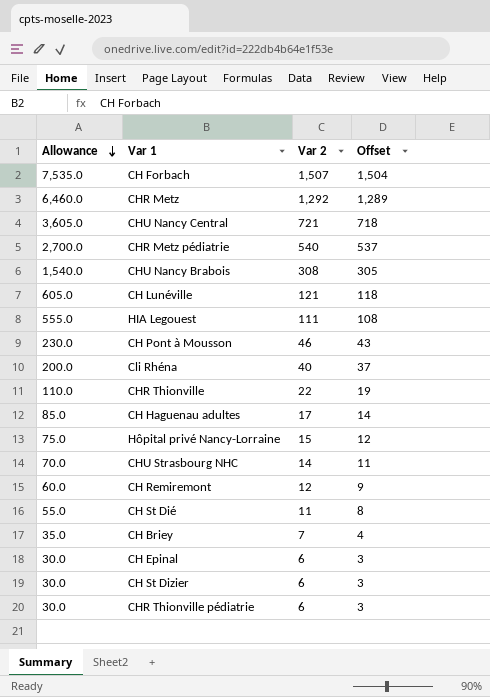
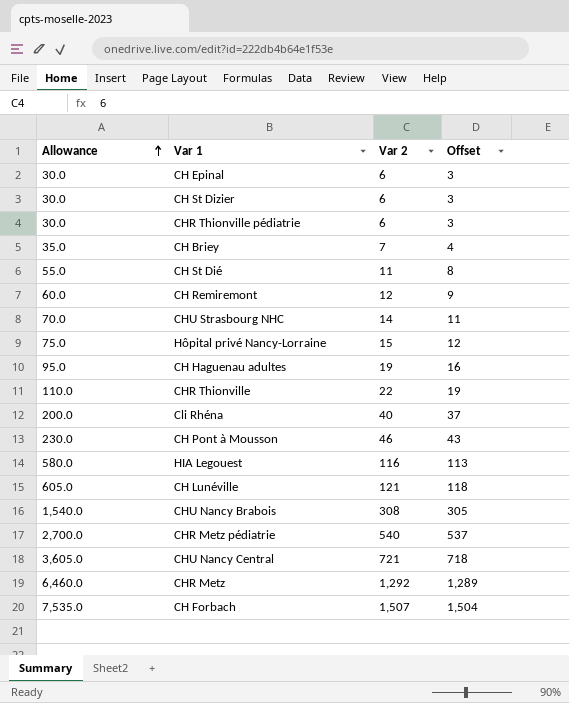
row order: Allowance descending -> Allowance ascending
CH Haguenau adultes | Allowance: 85.0 -> 95.0
CH Haguenau adultes | Var 2: 17 -> 19
CH Haguenau adultes | Offset: 14 -> 16
HIA Legouest | Allowance: 555.0 -> 580.0
HIA Legouest | Var 2: 111 -> 116
HIA Legouest | Offset: 108 -> 113

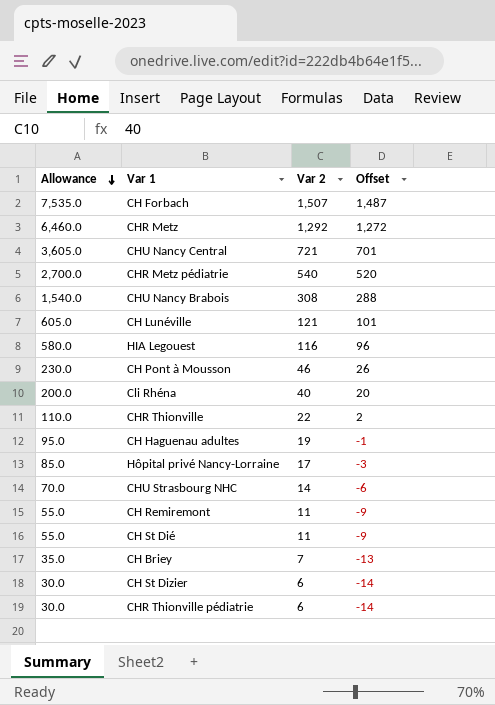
row order: Allowance ascending -> Allowance descending
column Offset | formula: [Var 2] - 3 -> [Var 2] - 20
row CH Epinal: 30.0 | 6 | 3 -> none
Hôpital privé Nancy-Lorraine | Allowance: 75.0 -> 85.0
Hôpital privé Nancy-Lorraine | Var 2: 15 -> 17
CH Remiremont | Allowance: 60.0 -> 55.0
CH Remiremont | Var 2: 12 -> 11

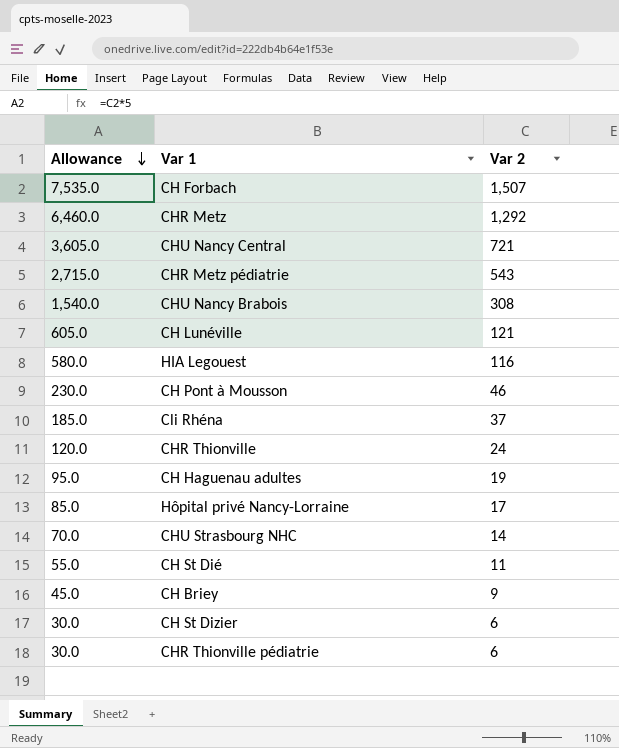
column Offset | formula: [Var 2] - 20 -> none
row CH Remiremont: 55.0 | 11 | -9 -> none
CHR Metz pédiatrie | Allowance: 2,700.0 -> 2,715.0
CHR Metz pédiatrie | Var 2: 540 -> 543
Cli Rhéna | Allowance: 200.0 -> 185.0
Cli Rhéna | Var 2: 40 -> 37
CHR Thionville | Allowance: 110.0 -> 120.0
CHR Thionville | Var 2: 22 -> 24
CH Briey | Allowance: 35.0 -> 45.0
CH Briey | Var 2: 7 -> 9

